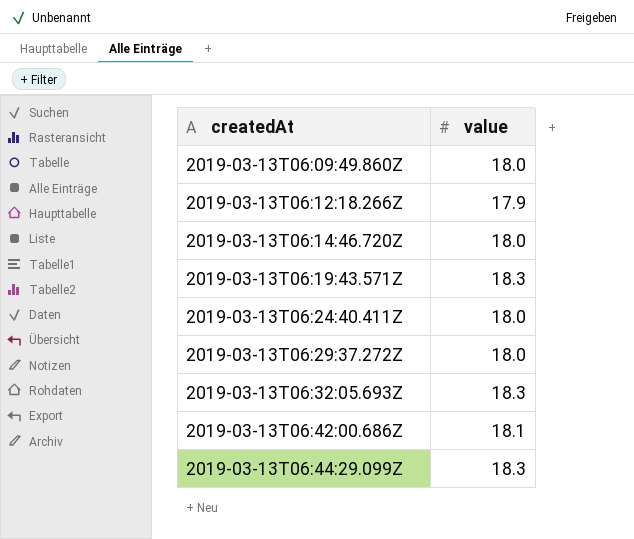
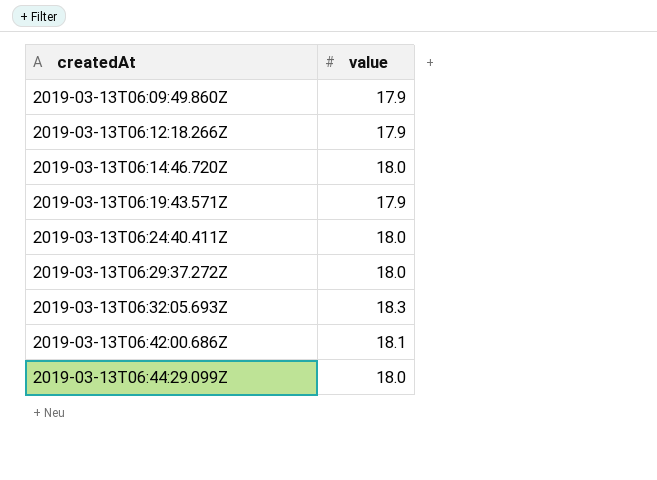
2019-03-13T06:09:49.860Z | value: 18.0 -> 17.9
2019-03-13T06:19:43.571Z | value: 18.3 -> 17.9
2019-03-13T06:44:29.099Z | value: 18.3 -> 18.0

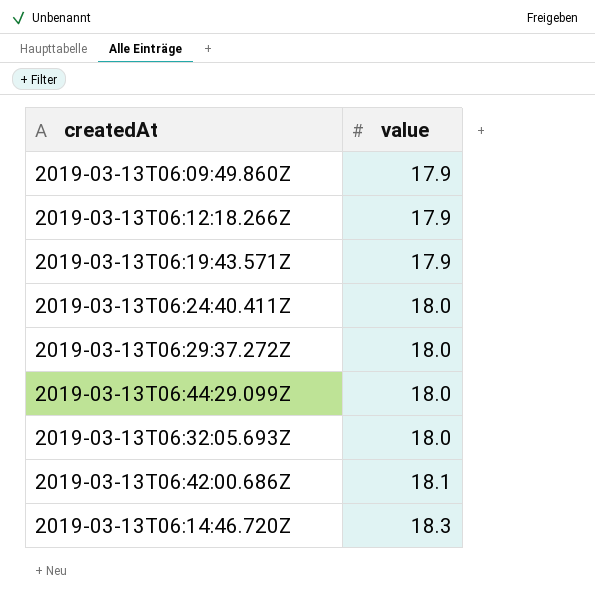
row order: createdAt ascending -> value ascending
2019-03-13T06:32:05.693Z | value: 18.3 -> 18.0
2019-03-13T06:14:46.720Z | value: 18.0 -> 18.3

